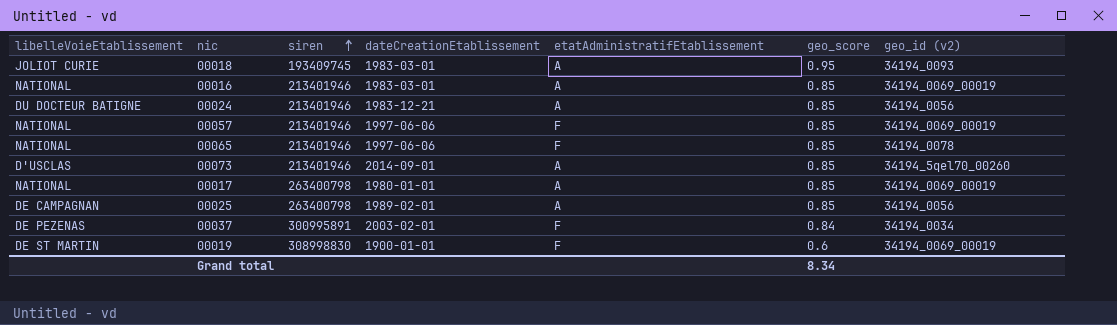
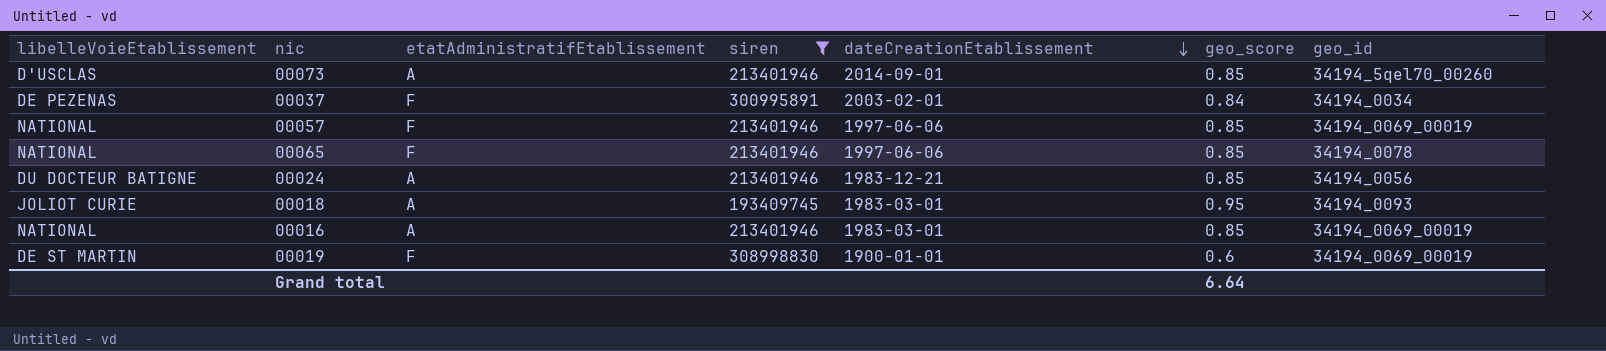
filter: none -> siren != 263400798
row order: siren ascending -> dateCreationEtablissement descending
column etatAdministratifEtablissement | position: 5 -> 3
column name: geo_id (v2) -> geo_id
Grand total | geo_score: 8.34 -> 6.64

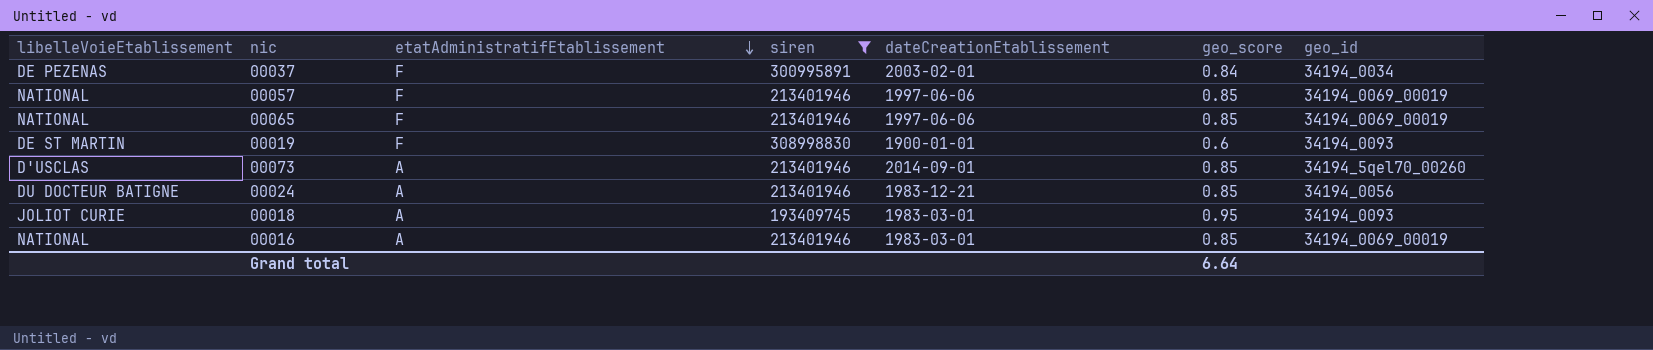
row order: dateCreationEtablissement descending -> etatAdministratifEtablissement descending
00065 | geo_id: 34194_0078 -> 34194_0069_00019
00019 | geo_id: 34194_0069_00019 -> 34194_0093

